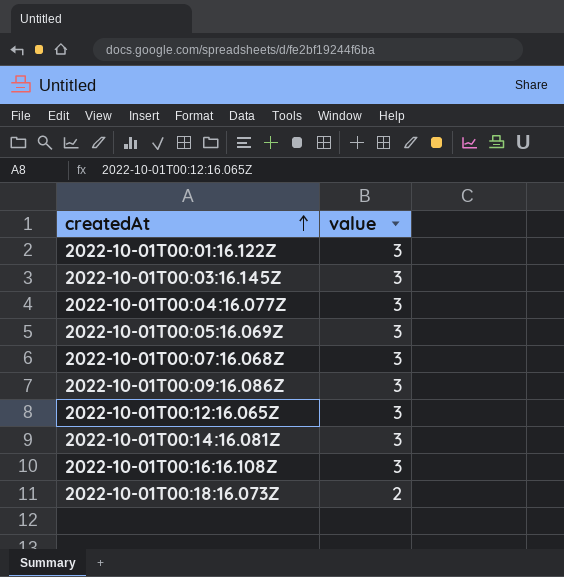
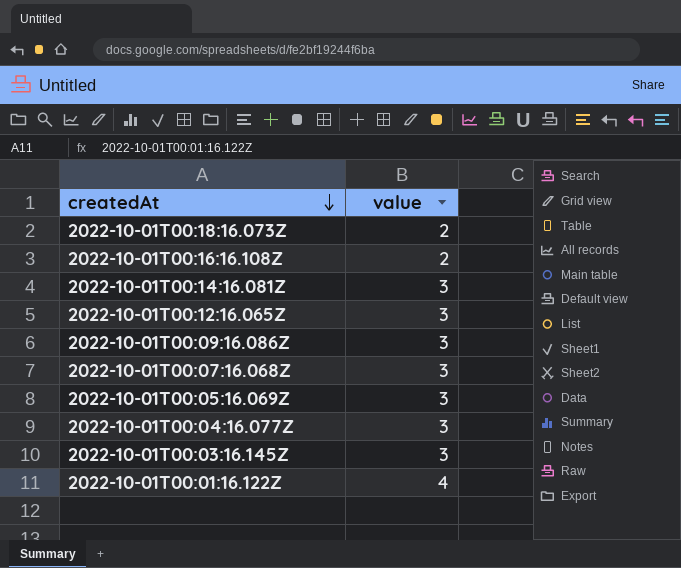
row order: createdAt ascending -> createdAt descending
2022-10-01T00:16:16.108Z | value: 3 -> 2
2022-10-01T00:01:16.122Z | value: 3 -> 4

